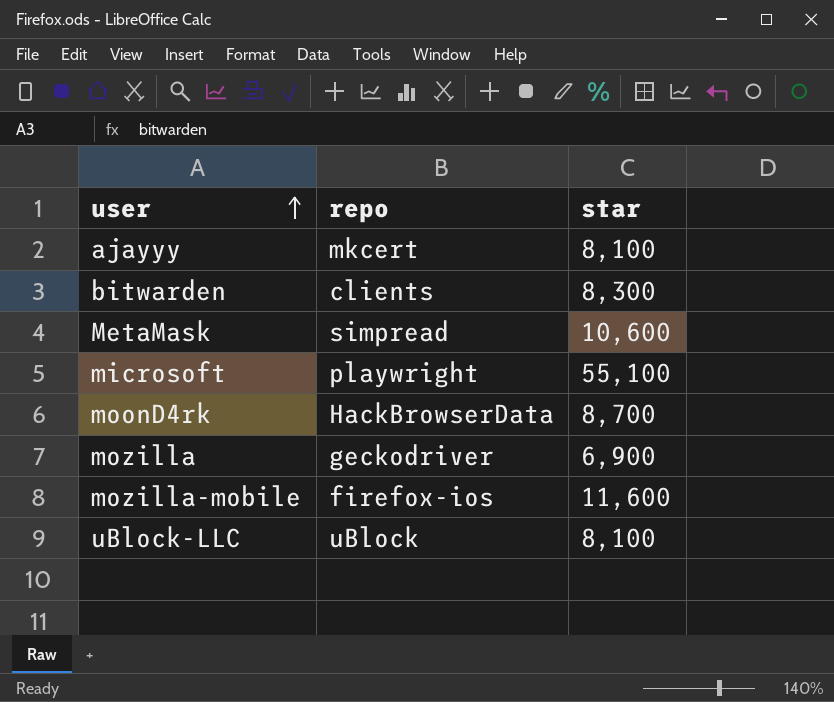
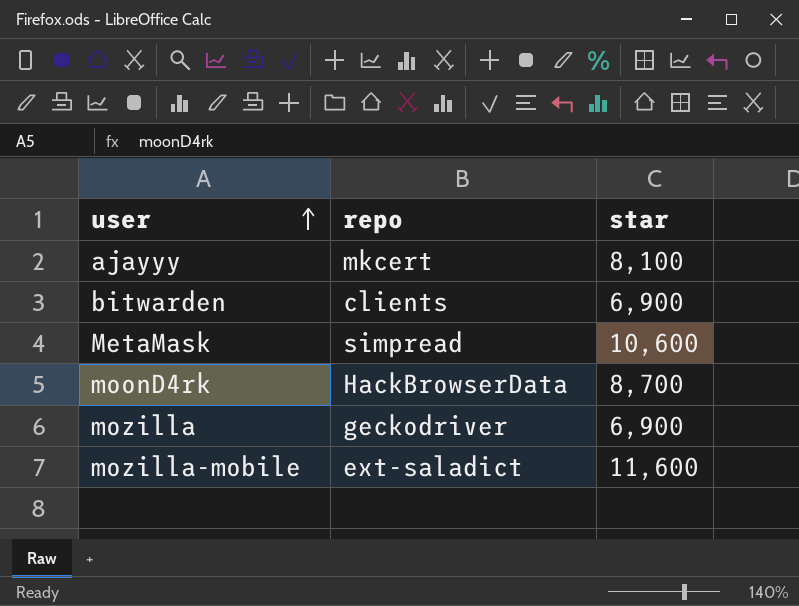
row microsoft: playwright | 55,100 -> none
row uBlock-LLC: uBlock | 8,100 -> none
bitwarden | star: 8,300 -> 6,900
mozilla-mobile | repo: firefox-ios -> ext-saladict

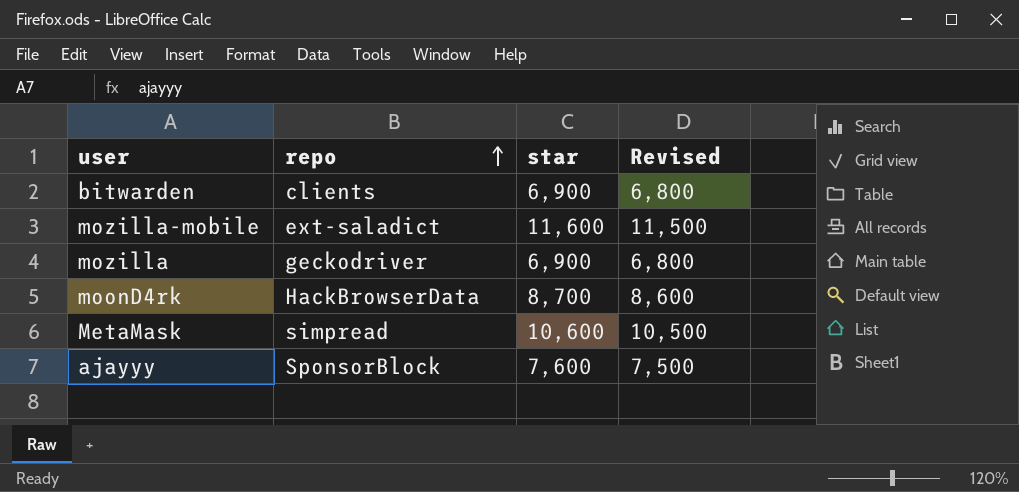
row order: user ascending -> repo ascending
column Revised | formula: none -> [star] - 100
ajayyy | repo: mkcert -> SponsorBlock
ajayyy | star: 8,100 -> 7,600

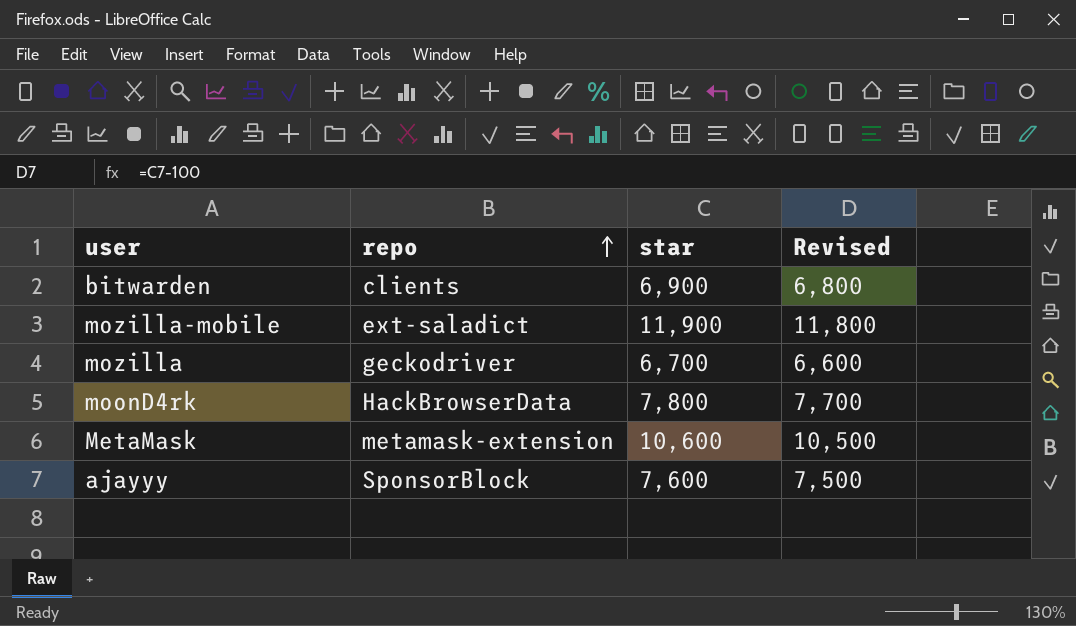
mozilla-mobile | star: 11,600 -> 11,900
mozilla-mobile | Revised: 11,500 -> 11,800
mozilla | star: 6,900 -> 6,700
mozilla | Revised: 6,800 -> 6,600
moonD4rk | star: 8,700 -> 7,800
moonD4rk | Revised: 8,600 -> 7,700
MetaMask | repo: simpread -> metamask-extension

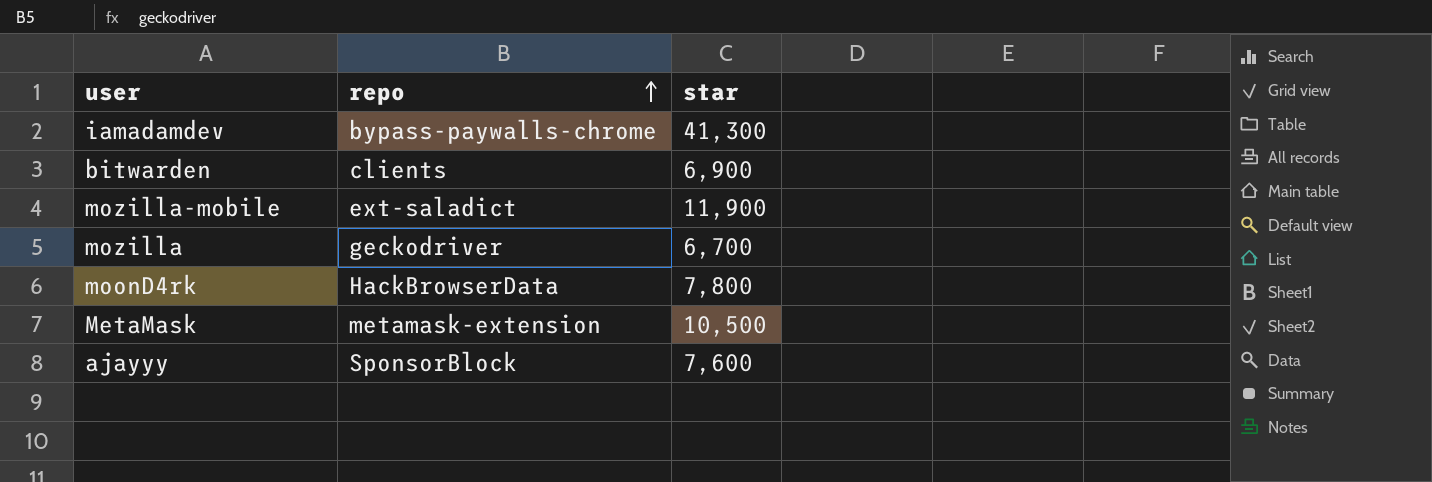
column Revised | formula: [star] - 100 -> none
row iamadamdev: none -> bypass-paywalls-chrome | 41,300
MetaMask | star: 10,600 -> 10,500

